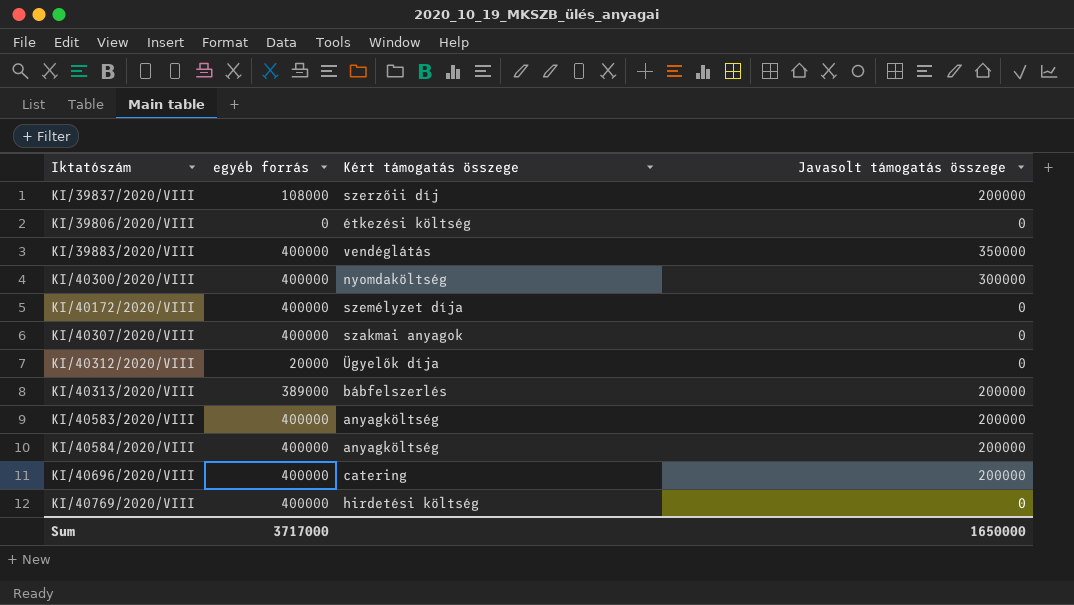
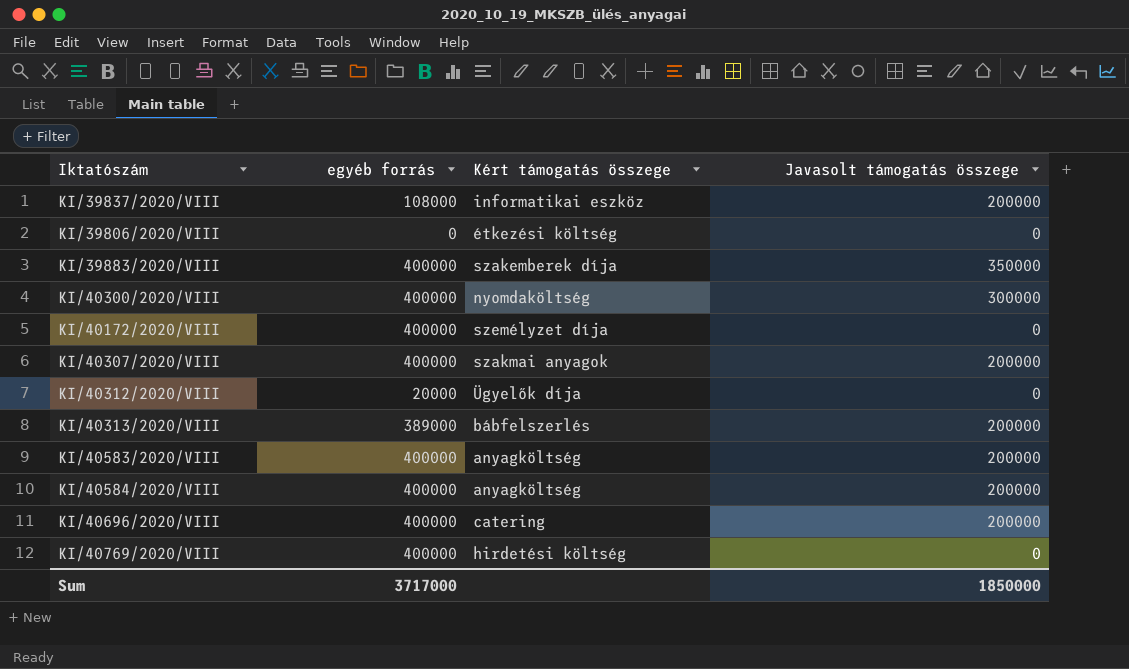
KI/39837/2020/VIII | Kért támogatás összege: szerzőii díj -> informatikai eszköz
KI/39883/2020/VIII | Kért támogatás összege: vendéglátás -> szakemberek díja
KI/40307/2020/VIII | Javasolt támogatás összege: 0 -> 200000
Sum | Javasolt támogatás összege: 1650000 -> 1850000

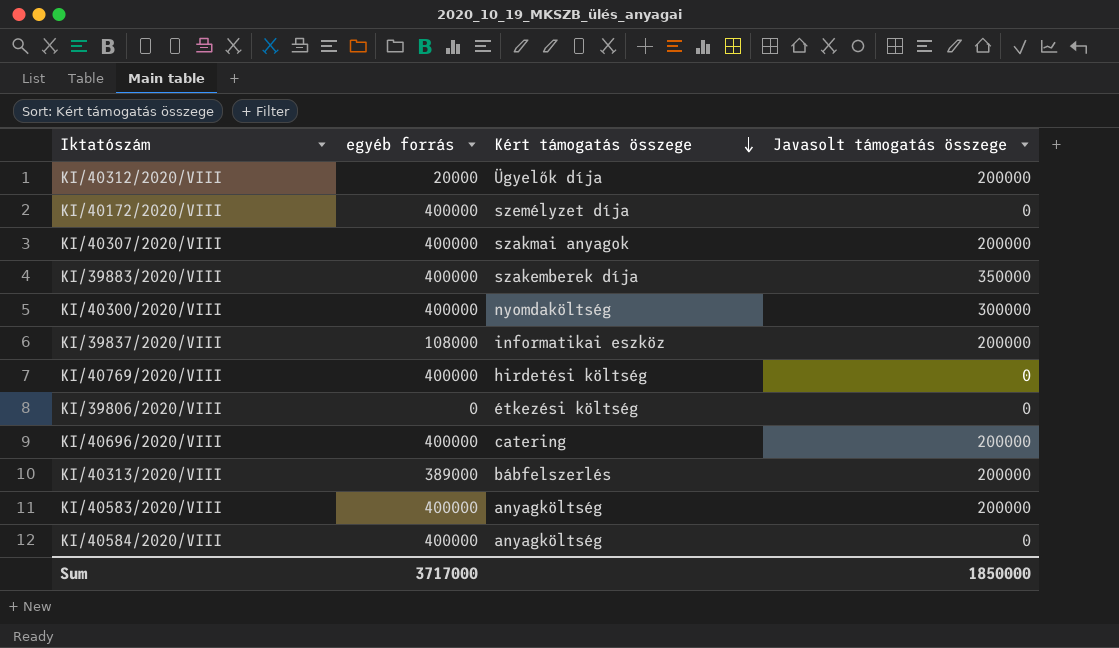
row order: none -> Kért támogatás összege descending
KI/40312/2020/VIII | Javasolt támogatás összege: 0 -> 200000
KI/40584/2020/VIII | Javasolt támogatás összege: 200000 -> 0

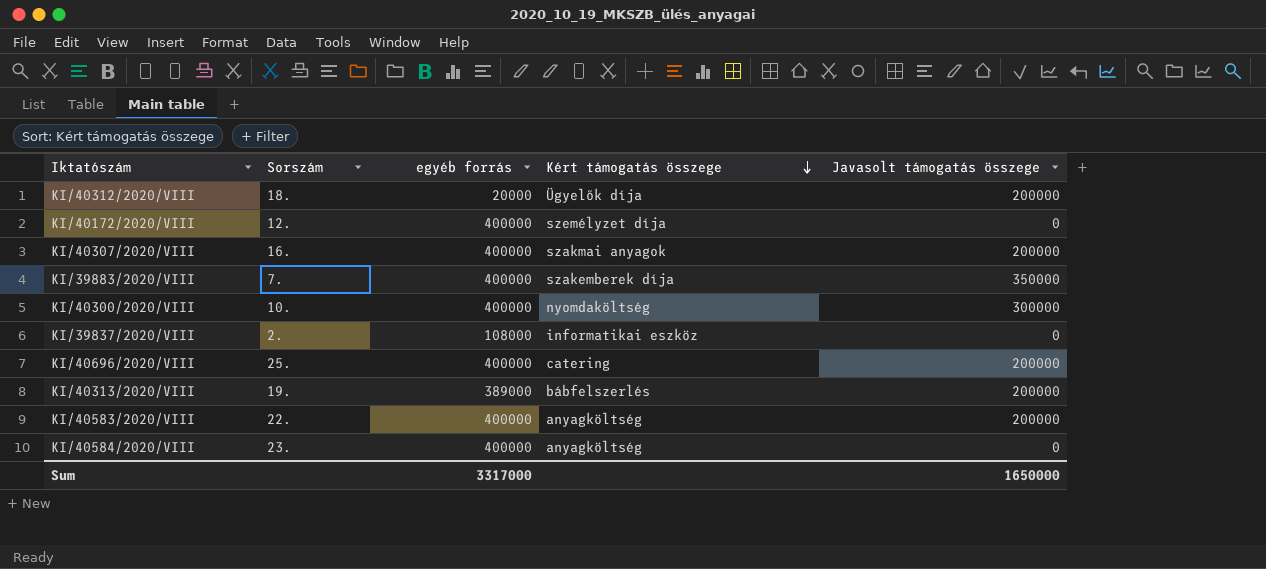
column Sorszám | position: none -> 2
row KI/40769/2020/VIII: 400000 | hirdetési költség | 0 -> none
row KI/39806/2020/VIII: 0 | étkezési költség | 0 -> none
KI/39837/2020/VIII | Javasolt támogatás összege: 200000 -> 0
Sum | egyéb forrás: 3717000 -> 3317000
Sum | Javasolt támogatás összege: 1850000 -> 1650000

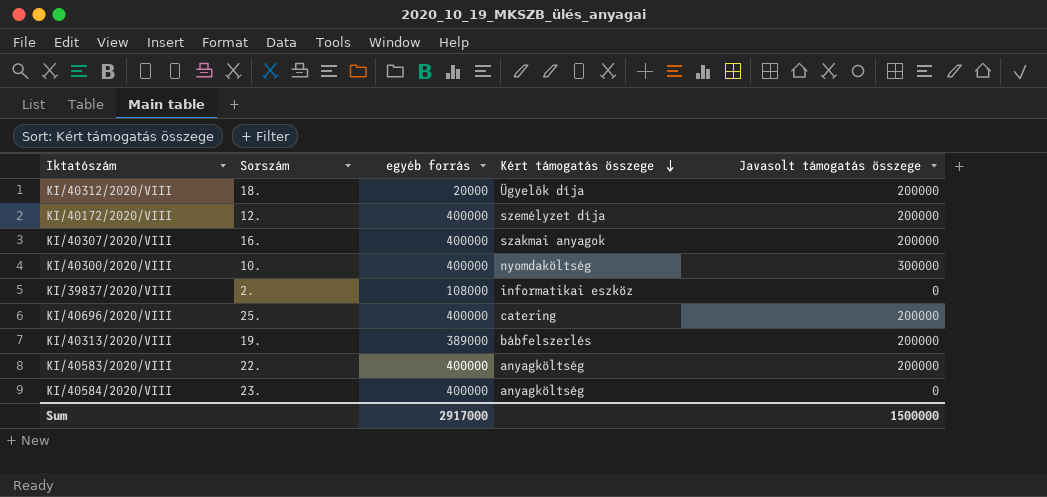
row KI/39883/2020/VIII: 7. | 400000 | szakemberek díja | 350000 -> none
KI/40172/2020/VIII | Javasolt támogatás összege: 0 -> 200000
Sum | egyéb forrás: 3317000 -> 2917000
Sum | Javasolt támogatás összege: 1650000 -> 1500000

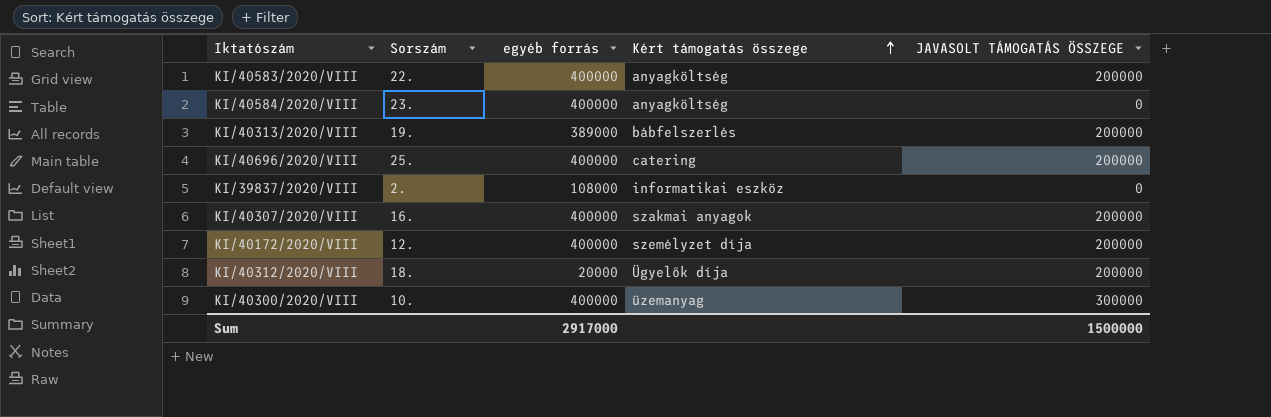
row order: Kért támogatás összege descending -> Kért támogatás összege ascending
column name: Javasolt támogatás összege -> JAVASOLT TÁMOGATÁS ÖSSZEGE
KI/40300/2020/VIII | Kért támogatás összege: nyomdaköltség -> üzemanyag

